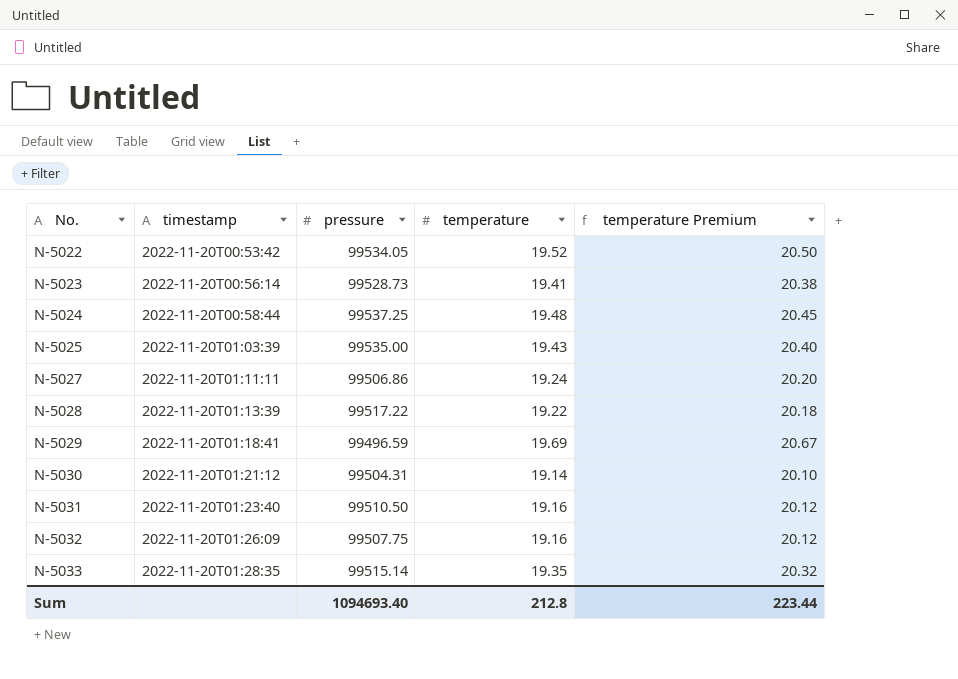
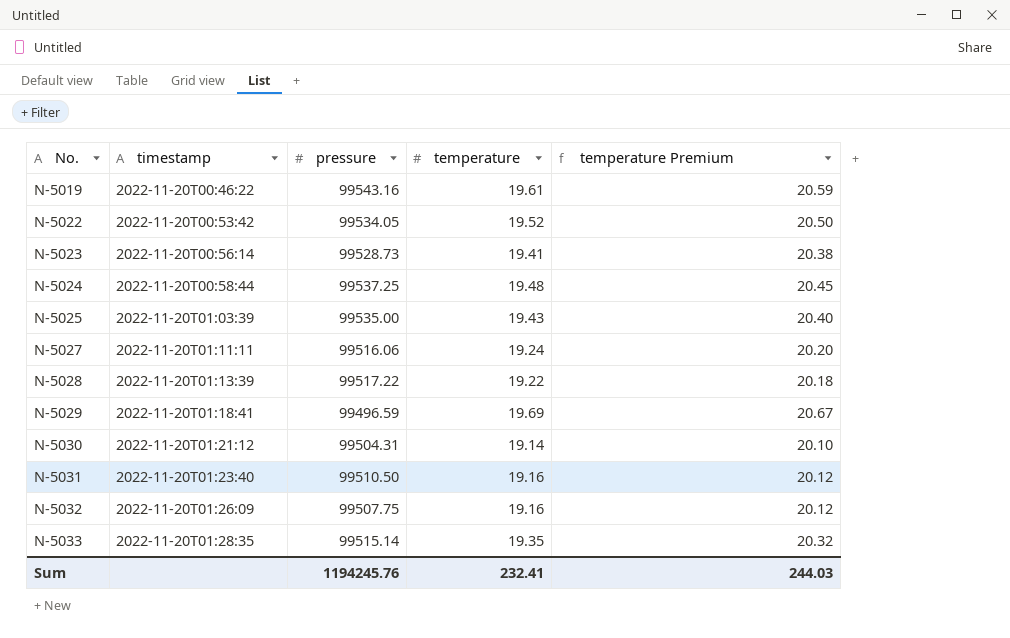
row N-5019: none -> 2022-11-20T00:46:22 | 99543.16 | 19.61 | 20.59
N-5027 | pressure: 99506.86 -> 99516.06
Sum | pressure: 1094693.40 -> 1194245.76
Sum | temperature: 212.8 -> 232.41
Sum | temperature Premium: 223.44 -> 244.03

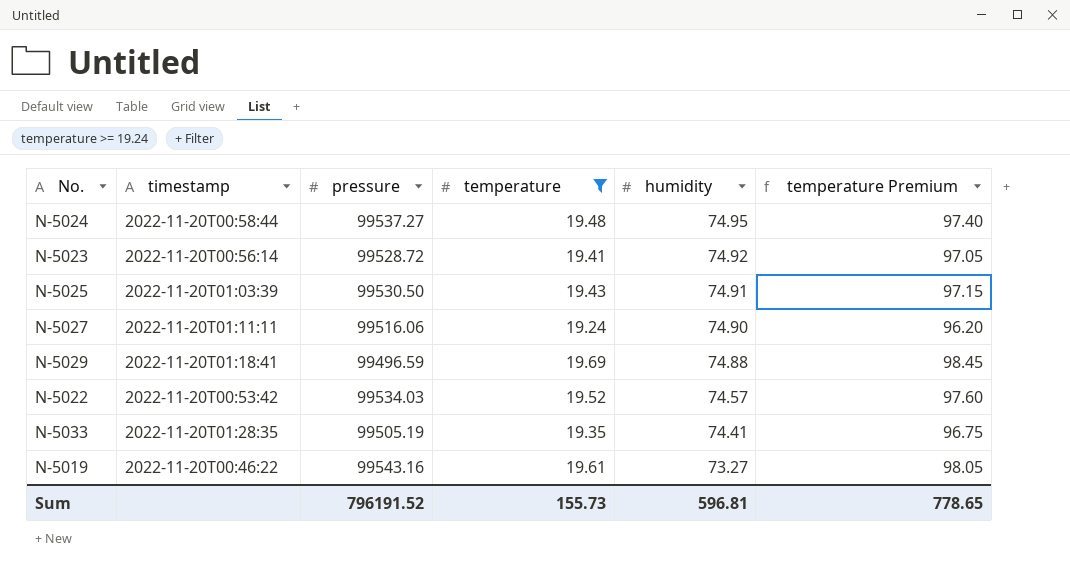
filter: none -> temperature >= 19.24
row order: No. ascending -> humidity descending
column humidity | position: none -> 5
column temperature Premium | formula: [temperature] * 1.05 -> [temperature] * 5
N-5024 | pressure: 99537.25 -> 99537.27
N-5023 | pressure: 99528.73 -> 99528.72
N-5025 | pressure: 99535.00 -> 99530.50
N-5022 | pressure: 99534.05 -> 99534.03
N-5033 | pressure: 99515.14 -> 99505.19
Sum | pressure: 1194245.76 -> 796191.52
Sum | temperature: 232.41 -> 155.73
Sum | temperature Premium: 244.03 -> 778.65

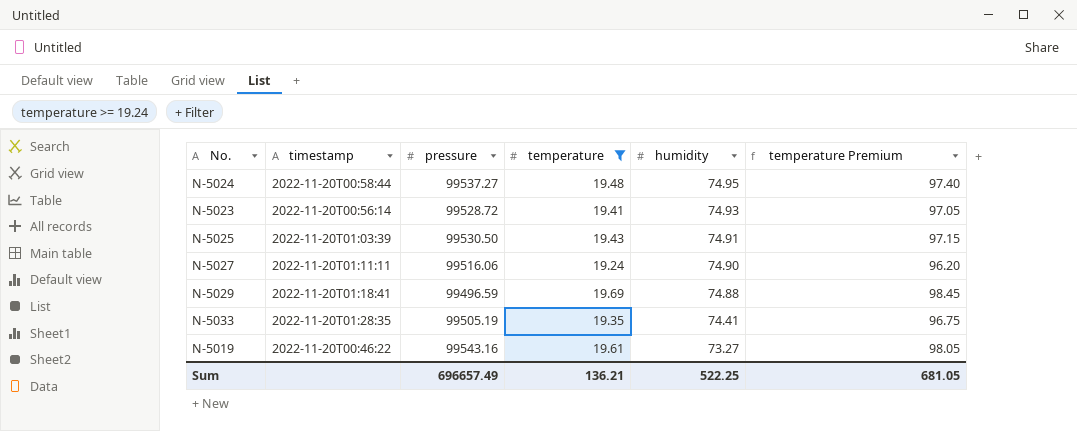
row N-5022: 2022-11-20T00:53:42 | 99534.03 | 19.52 | 74.57 | 97.60 -> none
N-5023 | humidity: 74.92 -> 74.93
Sum | pressure: 796191.52 -> 696657.49
Sum | temperature: 155.73 -> 136.21
Sum | humidity: 596.81 -> 522.25
Sum | temperature Premium: 778.65 -> 681.05

